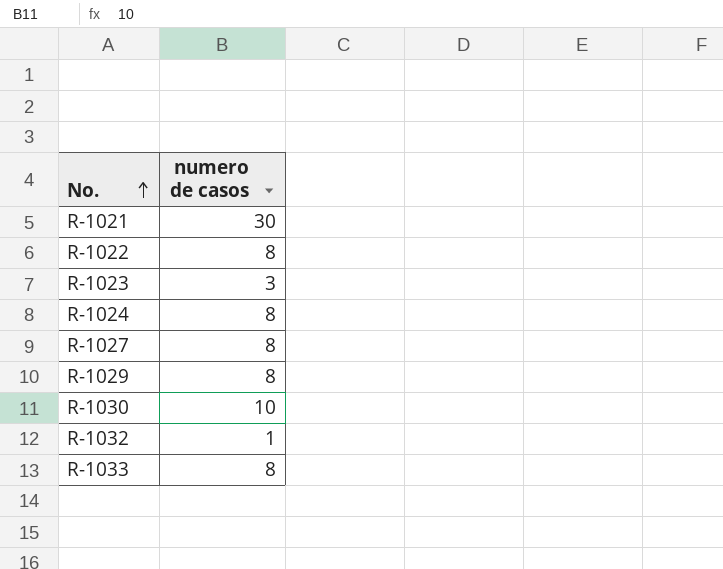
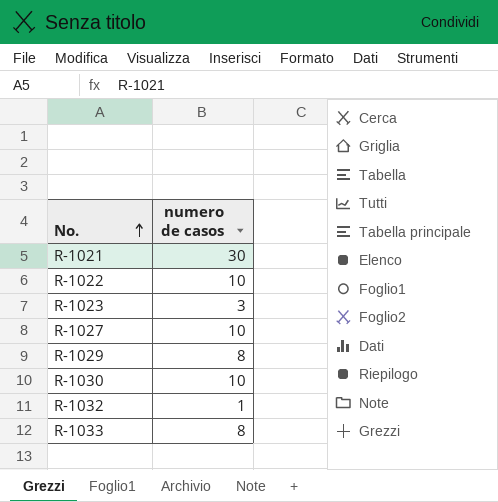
row R-1024: 8 -> none
R-1022 | numero de casos: 8 -> 10
R-1027 | numero de casos: 8 -> 10

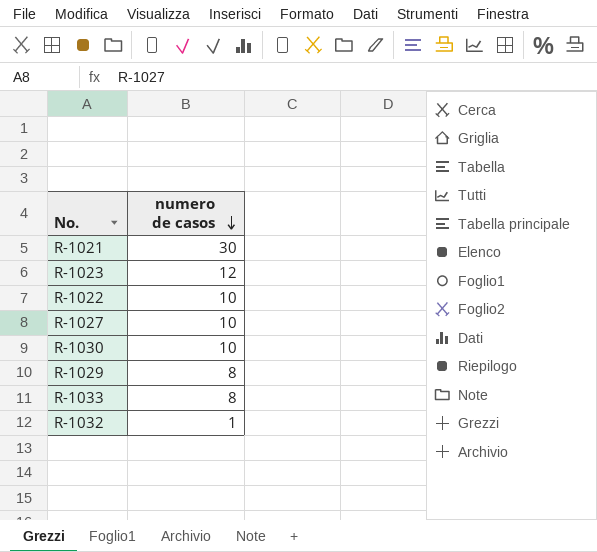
row order: No. ascending -> numero de casos descending
R-1023 | numero de casos: 3 -> 12

